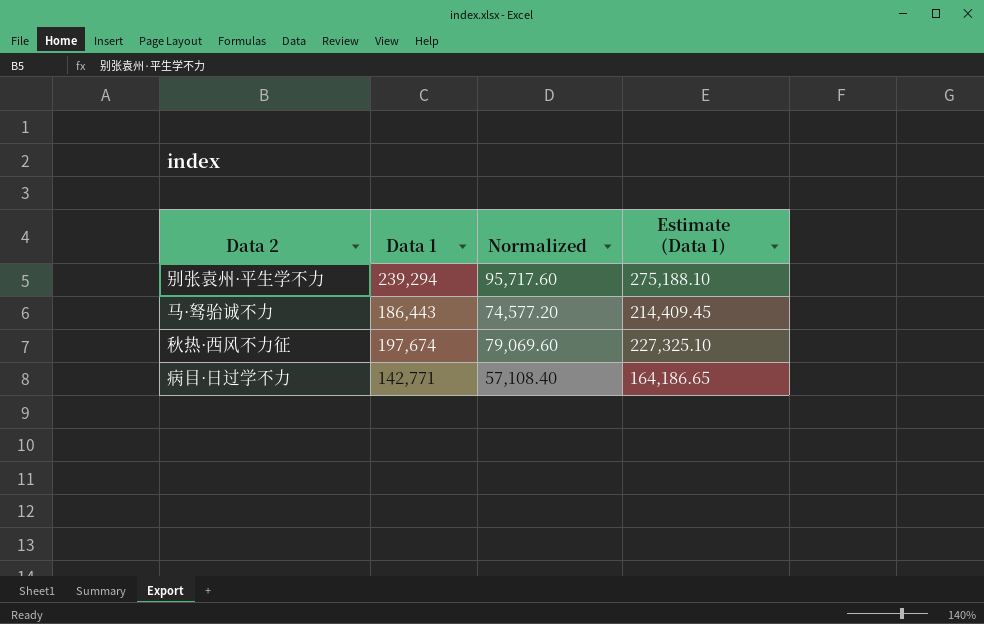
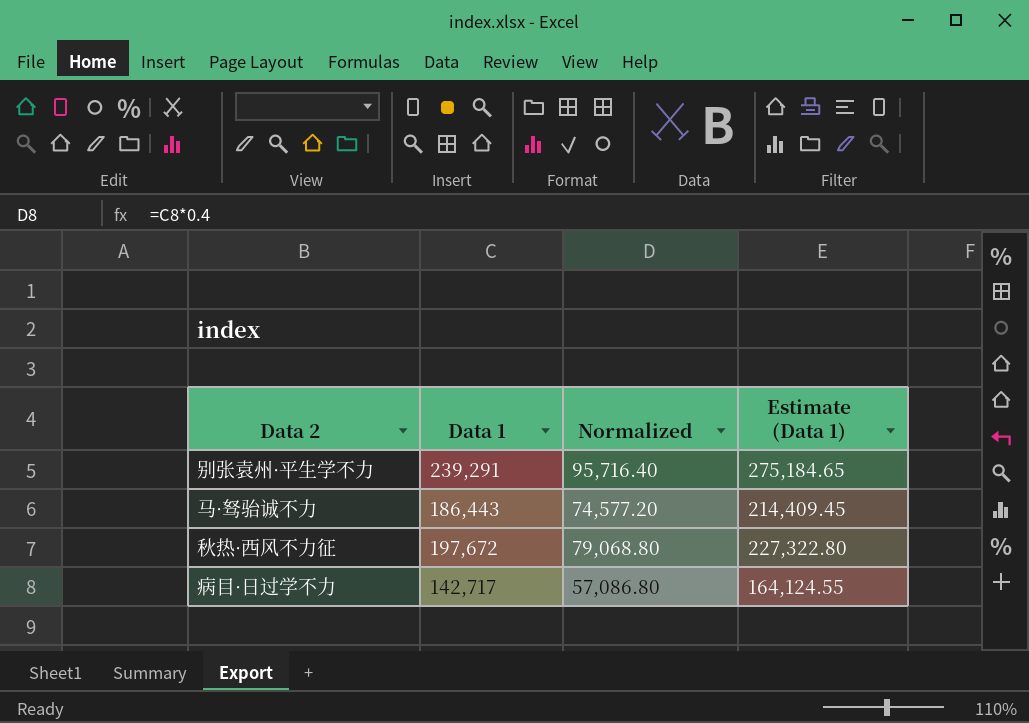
别张袁州·平生学不力 | Data 1: 239,294 -> 239,291
别张袁州·平生学不力 | Normalized: 95,717.60 -> 95,716.40
别张袁州·平生学不力 | Estimate (Data 1): 275,188.10 -> 275,184.65
秋热·西风不力征 | Data 1: 197,674 -> 197,672
秋热·西风不力征 | Normalized: 79,069.60 -> 79,068.80
秋热·西风不力征 | Estimate (Data 1): 227,325.10 -> 227,322.80
病目·日过学不力 | Data 1: 142,771 -> 142,717
病目·日过学不力 | Normalized: 57,108.40 -> 57,086.80
病目·日过学不力 | Estimate (Data 1): 164,186.65 -> 164,124.55

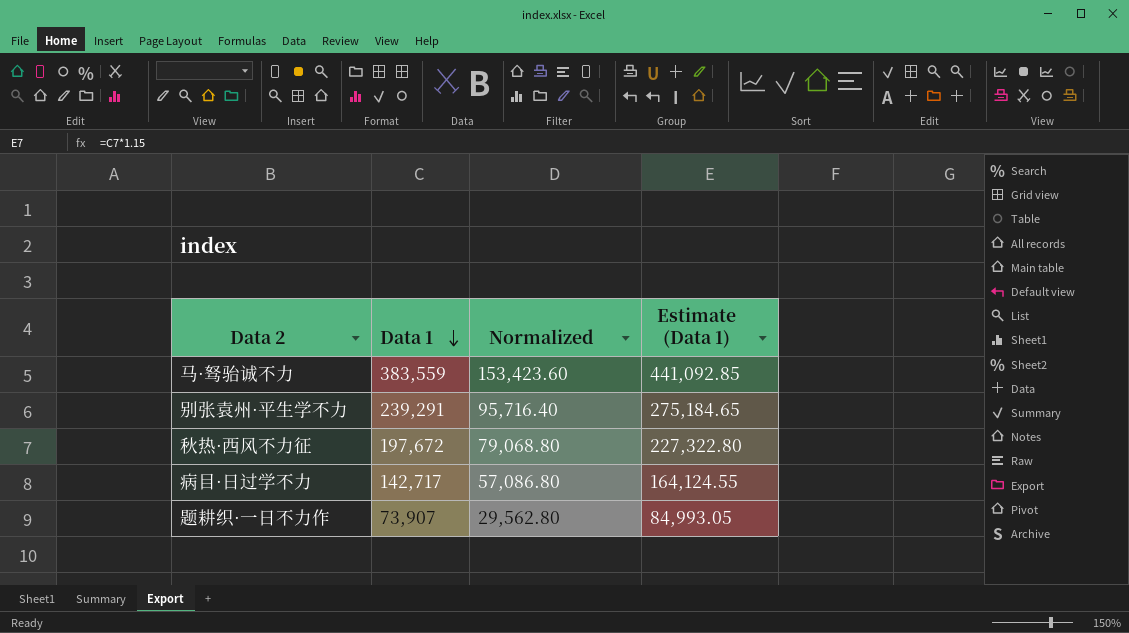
row order: none -> Data 1 descending
马·驽骀诚不力 | Data 1: 186,443 -> 383,559
马·驽骀诚不力 | Normalized: 74,577.20 -> 153,423.60
马·驽骀诚不力 | Estimate (Data 1): 214,409.45 -> 441,092.85
row 题耕织·一日不力作: none -> 73,907 | 29,562.80 | 84,993.05

